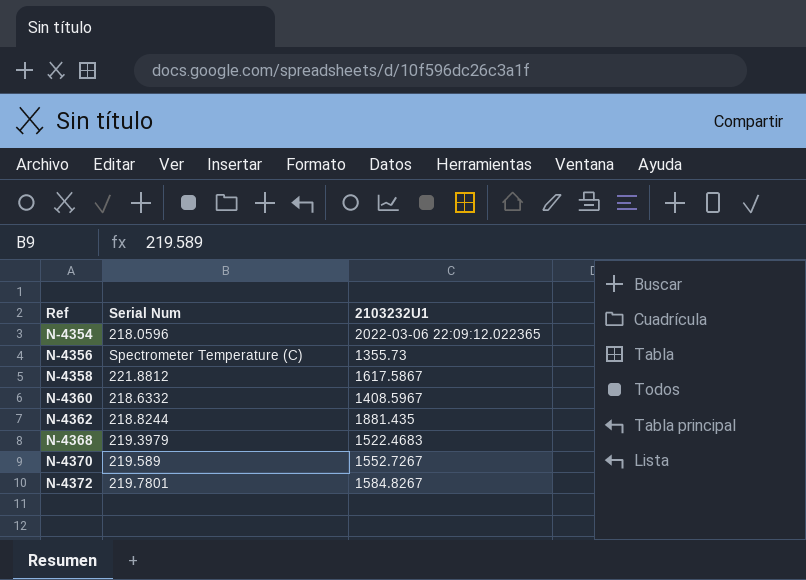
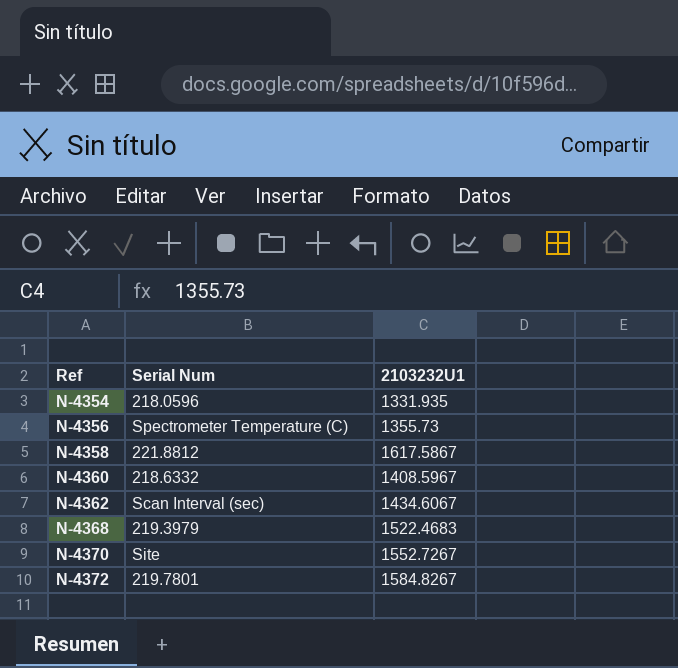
N-4354 | 2103232U1: 2022-03-06 22:09:12.022365 -> 1331.935
N-4362 | Serial Num: 218.8244 -> Scan Interval (sec)
N-4362 | 2103232U1: 1881.435 -> 1434.6067
N-4370 | Serial Num: 219.589 -> Site

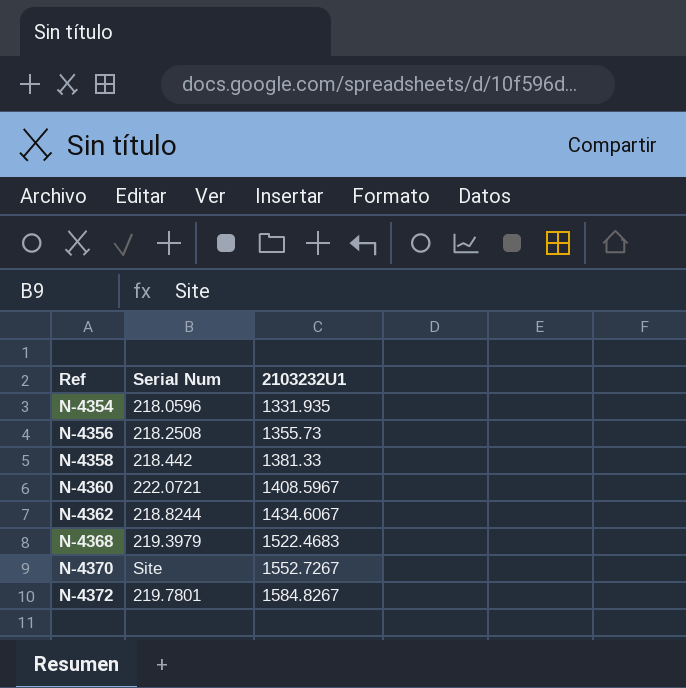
N-4356 | Serial Num: Spectrometer Temperature (C) -> 218.2508
N-4358 | Serial Num: 221.8812 -> 218.442
N-4358 | 2103232U1: 1617.5867 -> 1381.33
N-4360 | Serial Num: 218.6332 -> 222.0721
N-4362 | Serial Num: Scan Interval (sec) -> 218.8244

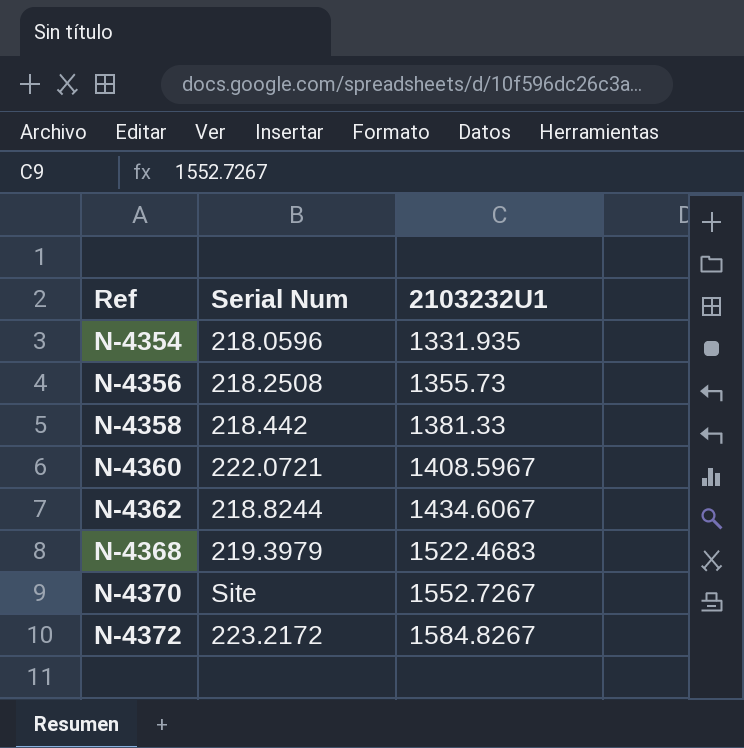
N-4372 | Serial Num: 219.7801 -> 223.2172

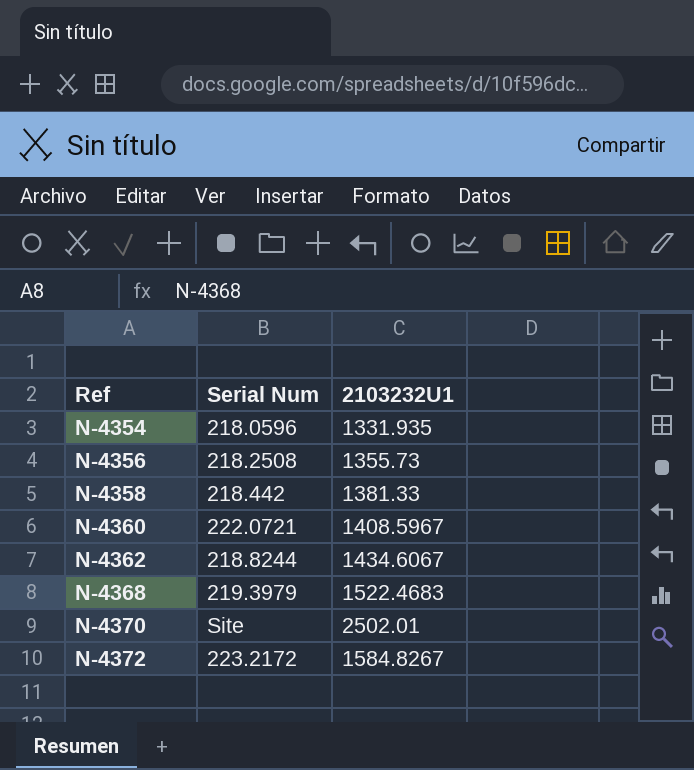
N-4370 | 2103232U1: 1552.7267 -> 2502.01

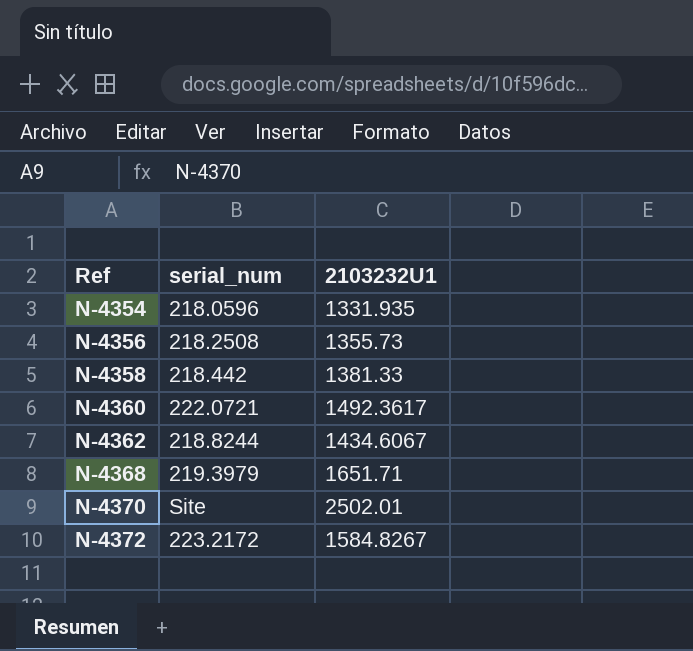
column name: Serial Num -> serial_num
N-4360 | 2103232U1: 1408.5967 -> 1492.3617
N-4368 | 2103232U1: 1522.4683 -> 1651.71

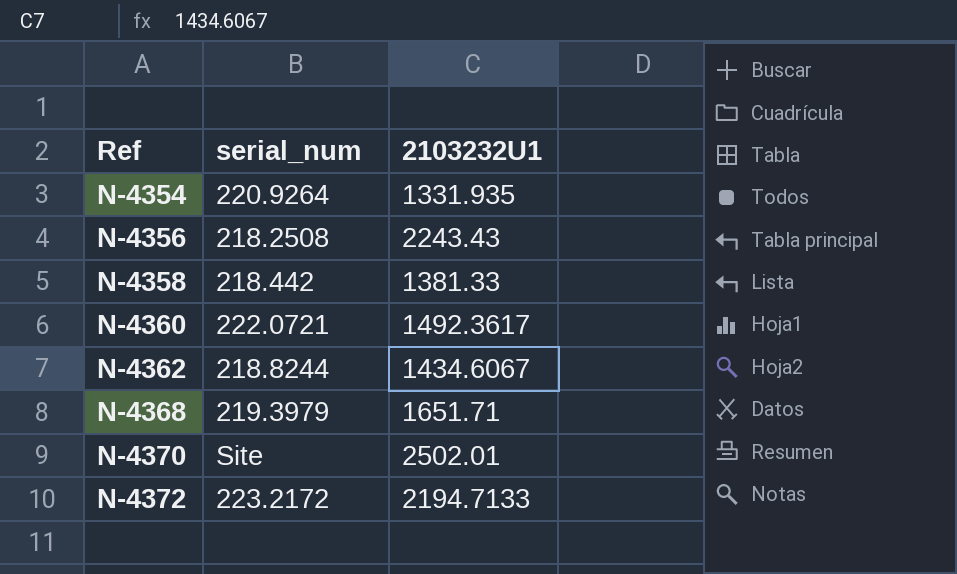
N-4354 | serial_num: 218.0596 -> 220.9264
N-4356 | 2103232U1: 1355.73 -> 2243.43
N-4372 | 2103232U1: 1584.8267 -> 2194.7133

